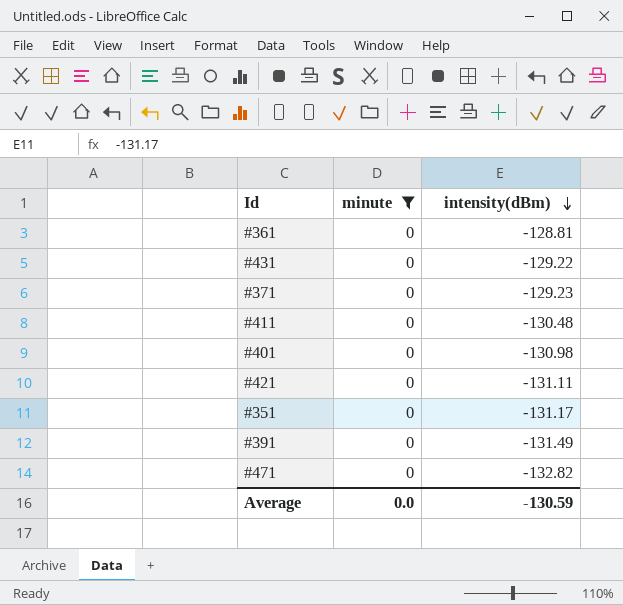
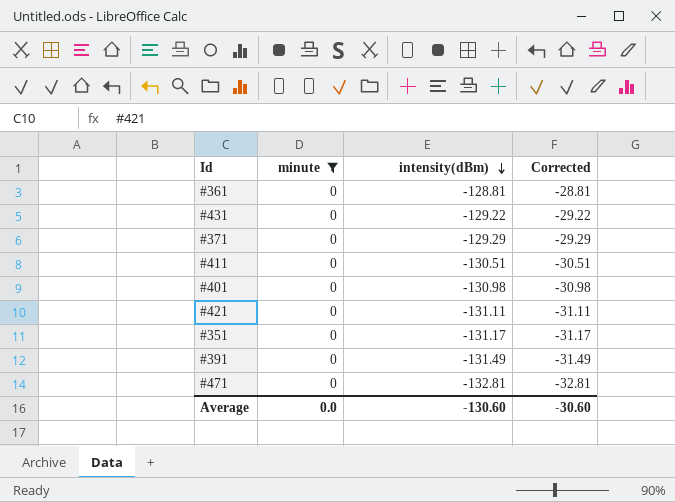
column Corrected | formula: none -> [intensity(dBm)] + 100
#371 | intensity(dBm): -129.23 -> -129.29
#411 | intensity(dBm): -130.48 -> -130.51
#471 | intensity(dBm): -132.82 -> -132.81
Average | intensity(dBm): -130.59 -> -130.60

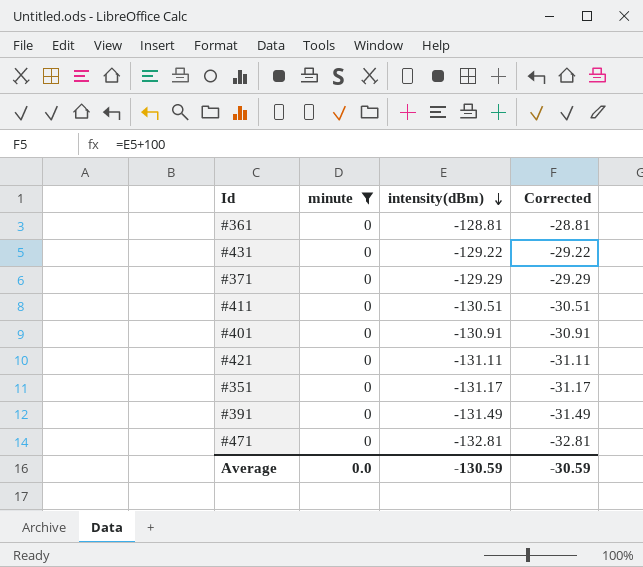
#401 | intensity(dBm): -130.98 -> -130.91
#401 | Corrected: -30.98 -> -30.91
Average | intensity(dBm): -130.60 -> -130.59
Average | Corrected: -30.60 -> -30.59

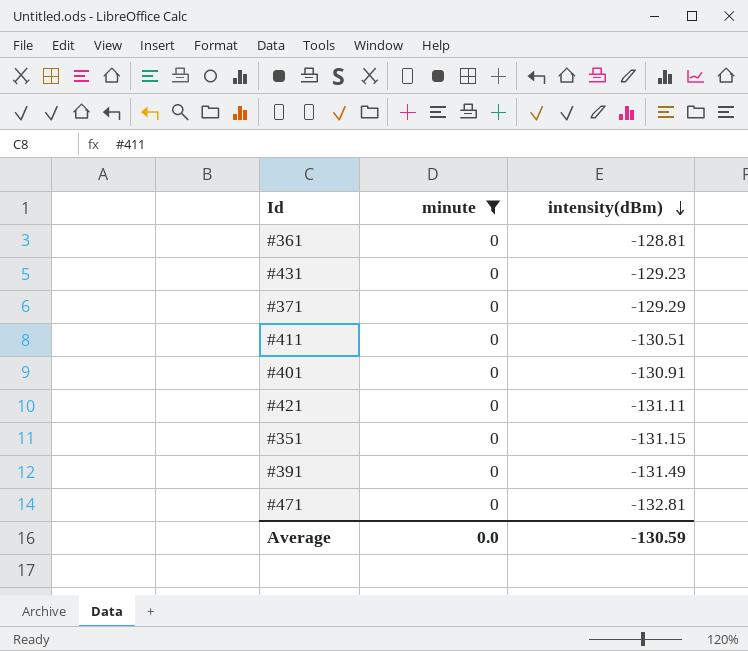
column Corrected | formula: [intensity(dBm)] + 100 -> none
#431 | intensity(dBm): -129.22 -> -129.23
#351 | intensity(dBm): -131.17 -> -131.15

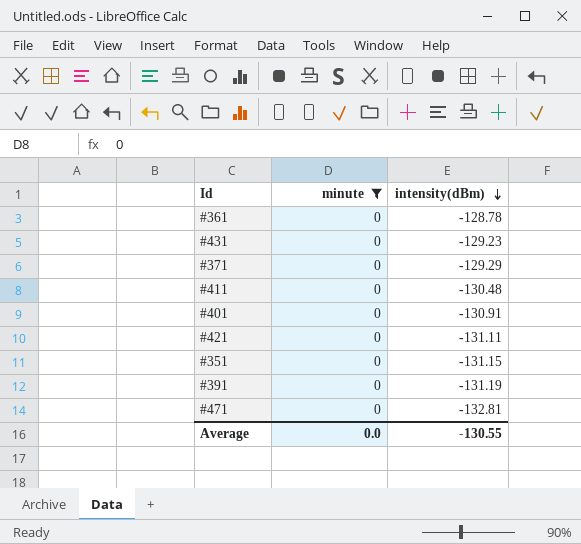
#361 | intensity(dBm): -128.81 -> -128.78
#411 | intensity(dBm): -130.51 -> -130.48
#391 | intensity(dBm): -131.49 -> -131.19
Average | intensity(dBm): -130.59 -> -130.55

